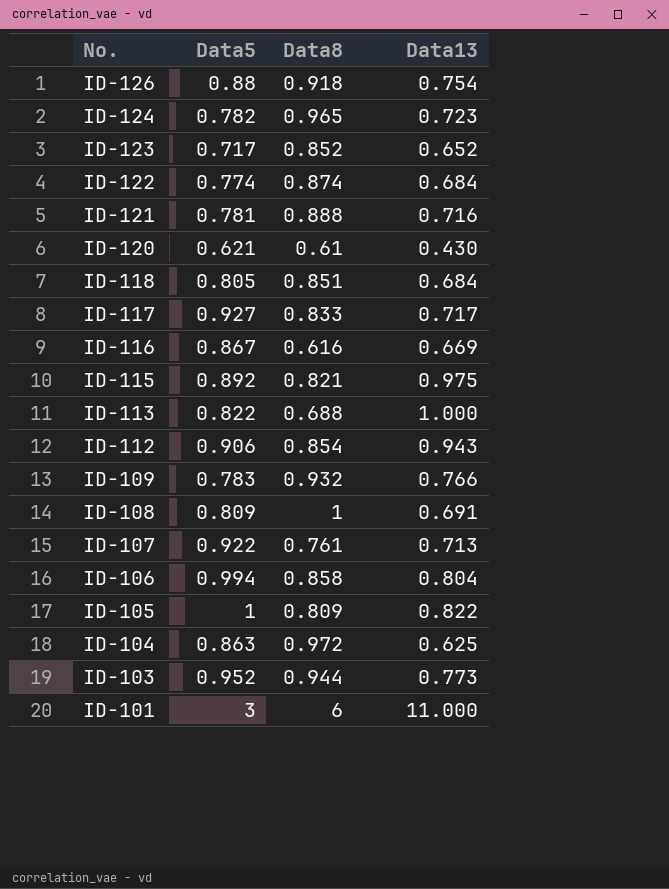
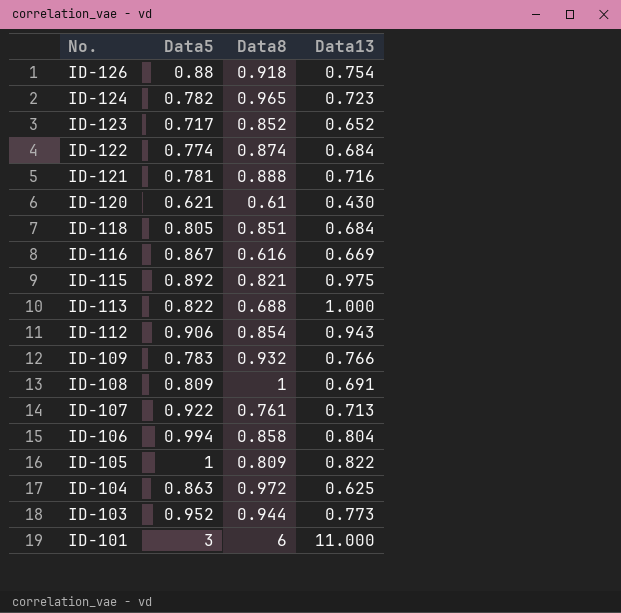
row ID-117: 0.927 | 0.833 | 0.717 -> none

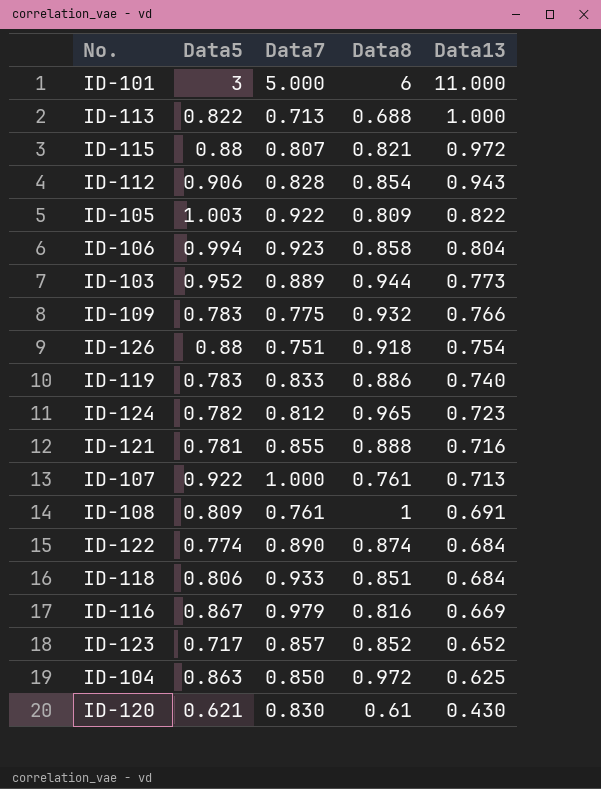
row order: No. descending -> Data13 descending
column Data7 | position: none -> 3
ID-115 | Data5: 0.892 -> 0.88
ID-115 | Data13: 0.975 -> 0.972
ID-105 | Data5: 1 -> 1.003
row ID-119: none -> 0.783 | 0.833 | 0.886 | 0.740
ID-118 | Data5: 0.805 -> 0.806
ID-116 | Data8: 0.616 -> 0.816

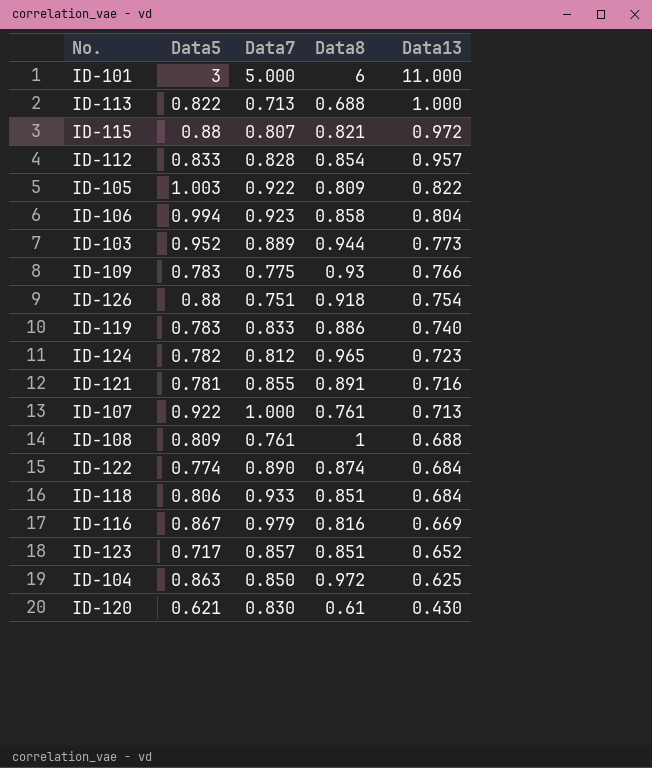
ID-112 | Data5: 0.906 -> 0.833
ID-112 | Data13: 0.943 -> 0.957
ID-109 | Data8: 0.932 -> 0.93
ID-121 | Data8: 0.888 -> 0.891
ID-108 | Data13: 0.691 -> 0.688
ID-123 | Data8: 0.852 -> 0.851

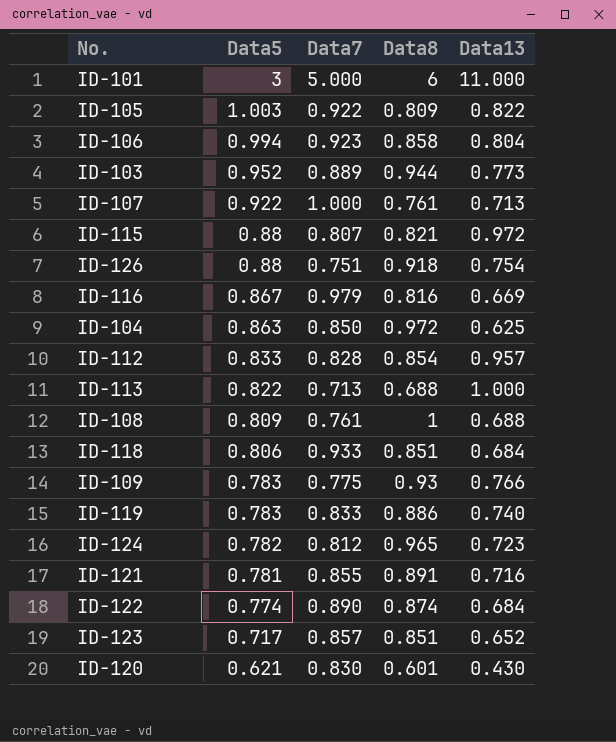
row order: Data13 descending -> Data5 descending
ID-120 | Data8: 0.61 -> 0.601

